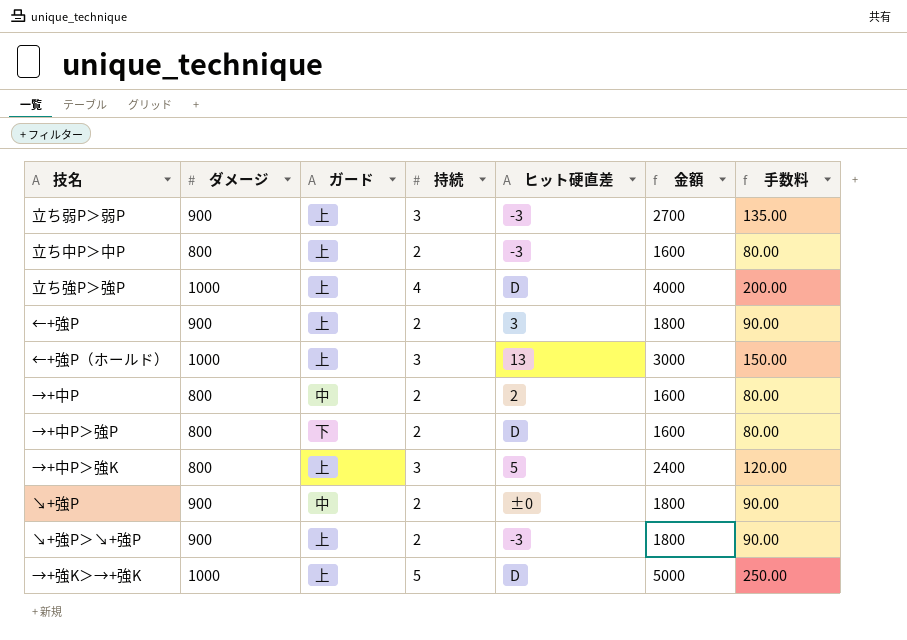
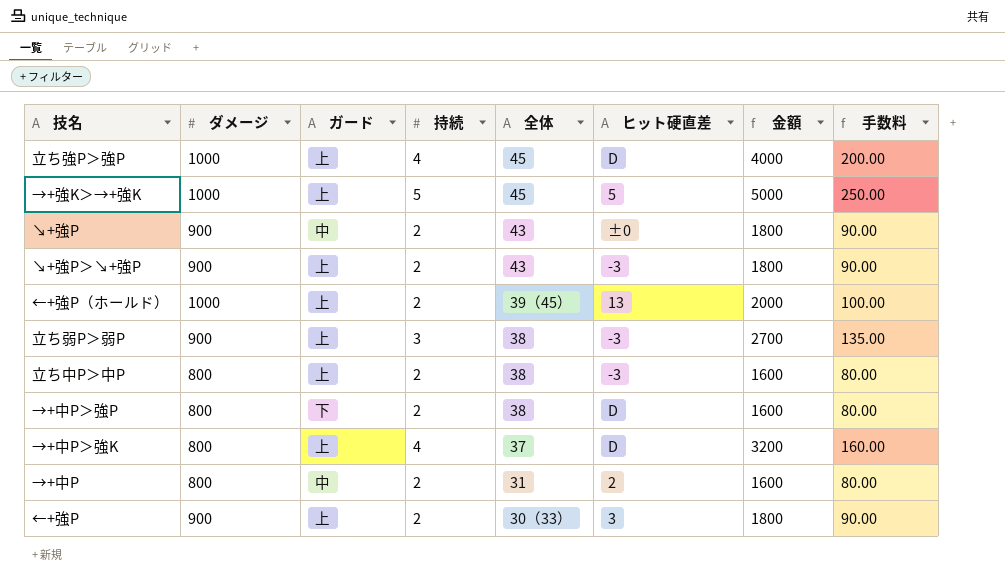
row order: none -> 全体 descending
column 全体 | position: none -> 5
→+強K＞→+強K | ヒット硬直差: D -> 5
←+強P（ホールド） | 持続: 3 -> 2
←+強P（ホールド） | 金額: 3000 -> 2000
←+強P（ホールド） | 手数料: 150.00 -> 100.00
→+中P＞強K | 持続: 3 -> 4
→+中P＞強K | ヒット硬直差: 5 -> D
→+中P＞強K | 金額: 2400 -> 3200
→+中P＞強K | 手数料: 120.00 -> 160.00

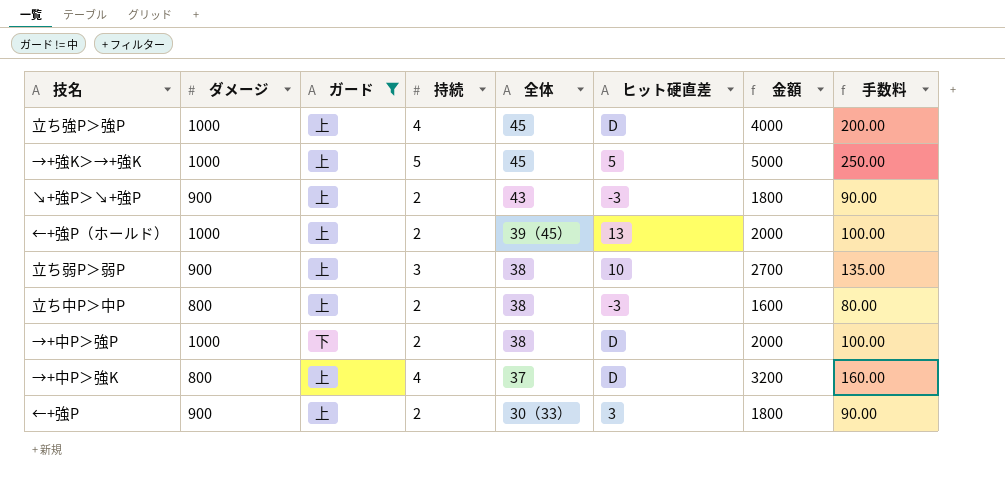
filter: none -> ガード != 中
立ち弱P＞弱P | ヒット硬直差: -3 -> 10
→+中P＞強P | ダメージ: 800 -> 1000
→+中P＞強P | 金額: 1600 -> 2000
→+中P＞強P | 手数料: 80.00 -> 100.00

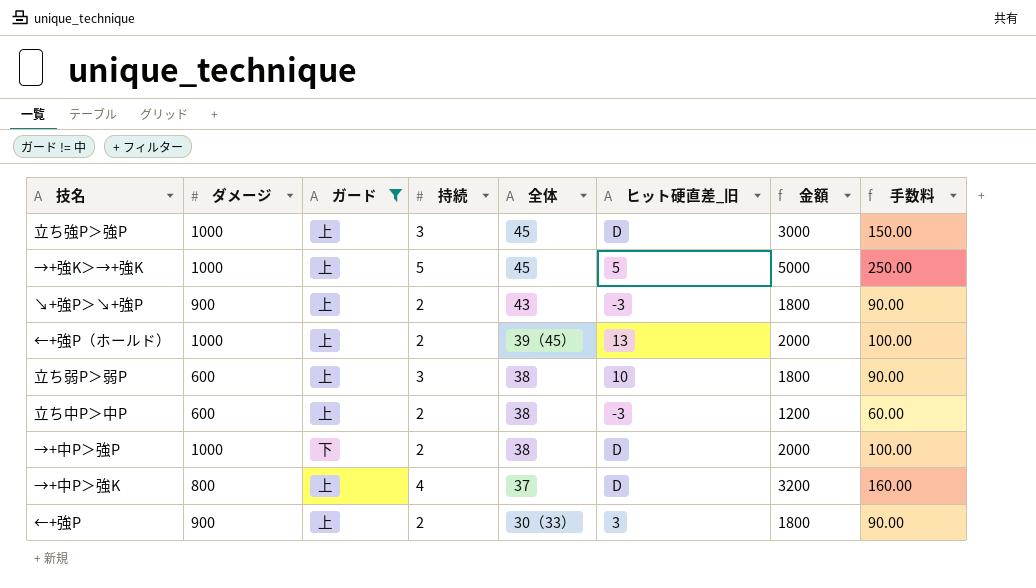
column name: ヒット硬直差 -> ヒット硬直差_旧
立ち強P＞強P | 持続: 4 -> 3
立ち強P＞強P | 金額: 4000 -> 3000
立ち強P＞強P | 手数料: 200.00 -> 150.00
立ち弱P＞弱P | ダメージ: 900 -> 600
立ち弱P＞弱P | 金額: 2700 -> 1800
立ち弱P＞弱P | 手数料: 135.00 -> 90.00
立ち中P＞中P | ダメージ: 800 -> 600
立ち中P＞中P | 金額: 1600 -> 1200
立ち中P＞中P | 手数料: 80.00 -> 60.00

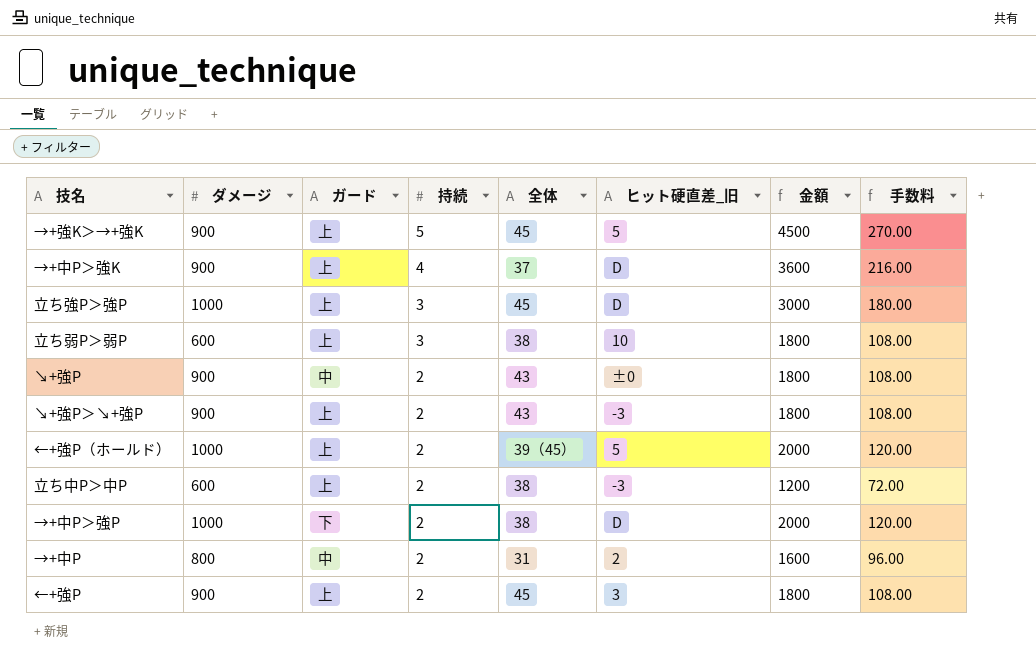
filter: ガード != 中 -> none
row order: 全体 descending -> 持続 descending
column 手数料 | formula: [金額] * 0.05 -> [金額] * 0.06
→+強K＞→+強K | ダメージ: 1000 -> 900
→+強K＞→+強K | 金額: 5000 -> 4500
→+中P＞強K | ダメージ: 800 -> 900
→+中P＞強K | 金額: 3200 -> 3600
←+強P（ホールド） | ヒット硬直差_旧: 13 -> 5
←+強P | 全体: 30（33） -> 45

